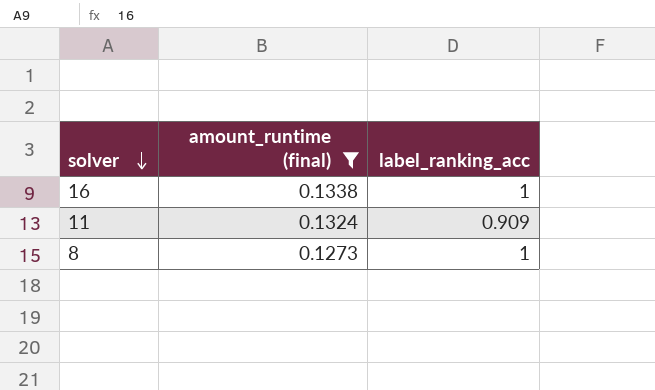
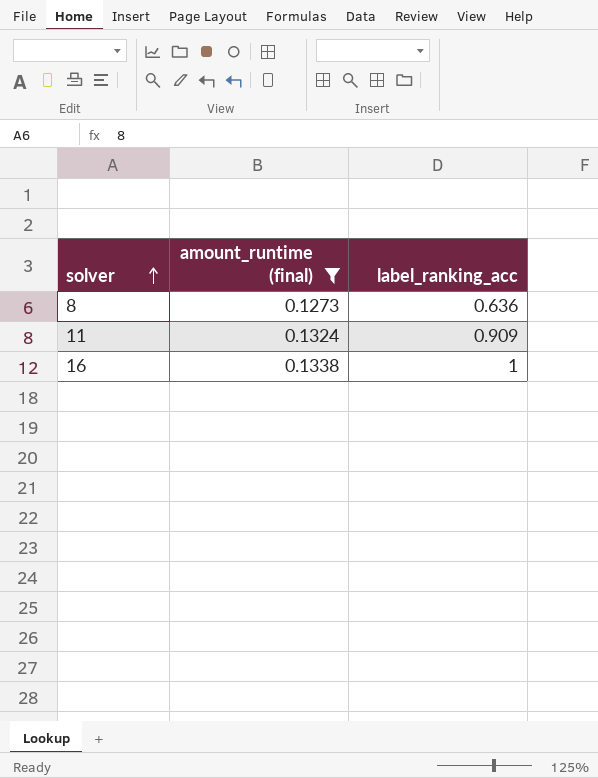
row order: solver descending -> solver ascending
8 | label_ranking_acc: 1 -> 0.636

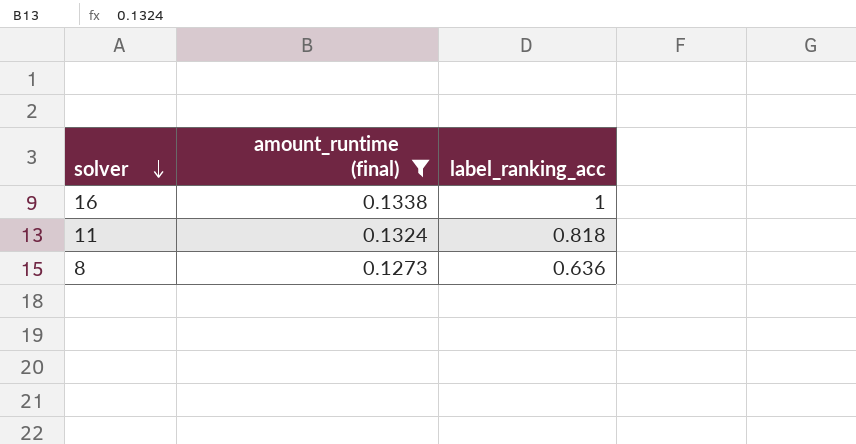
row order: solver ascending -> solver descending
11 | label_ranking_acc: 0.909 -> 0.818

